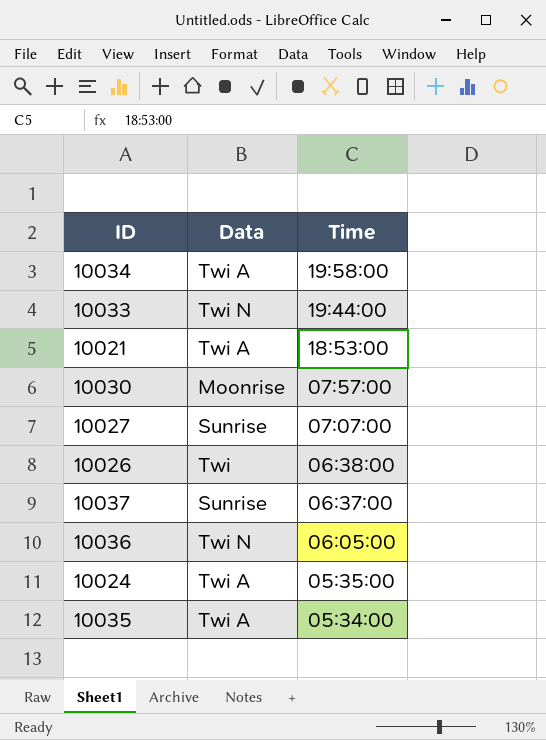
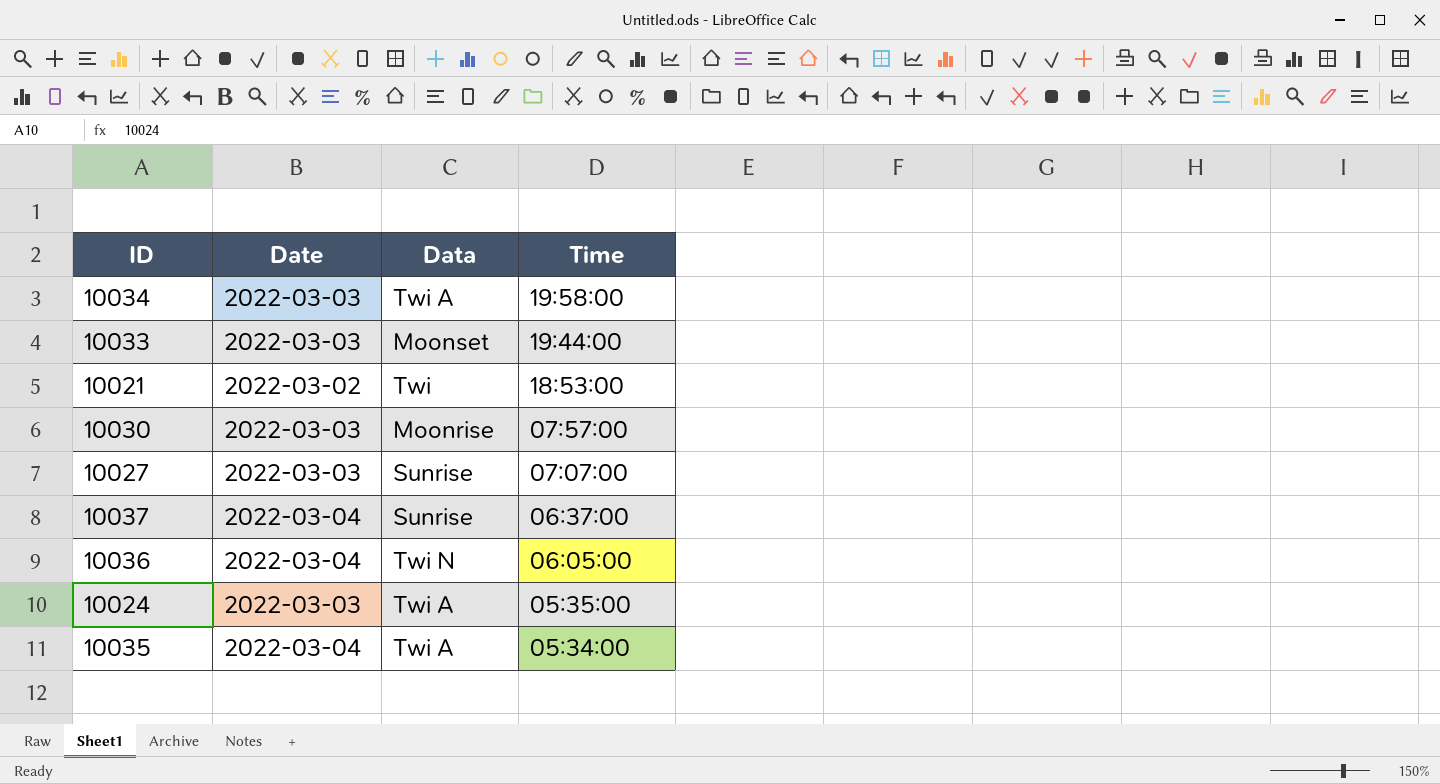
column Date | position: none -> 2
row 10026: Twi | 06:38:00 -> none
10033 | Data: Twi N -> Moonset
10021 | Data: Twi A -> Twi

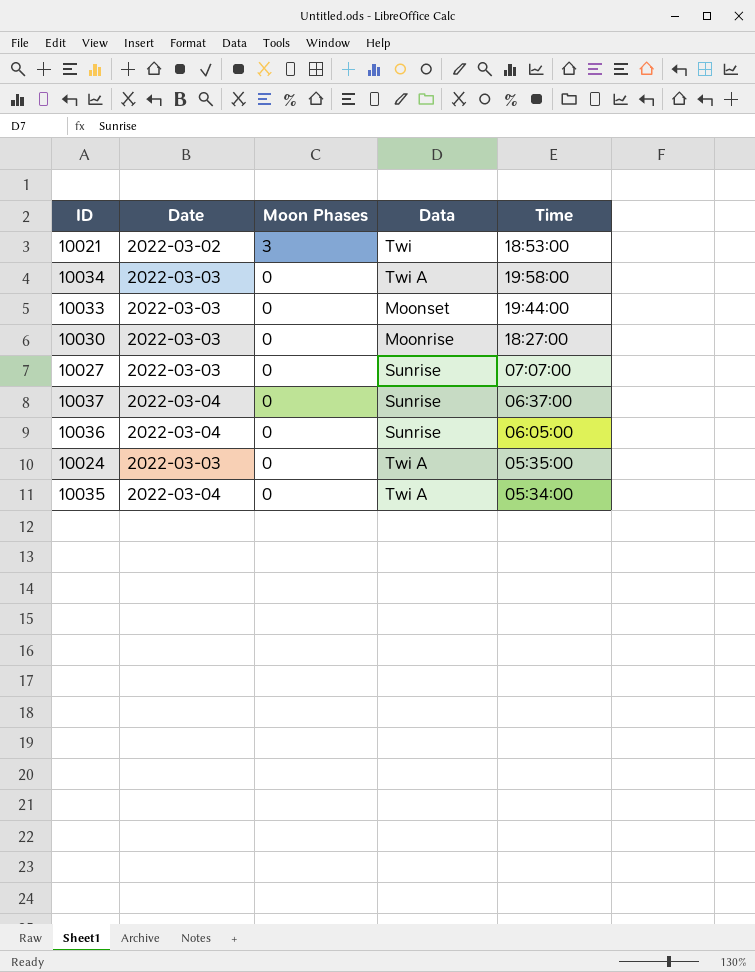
row order: Time descending -> Moon Phases descending
column Moon Phases | position: none -> 3
10030 | Time: 07:57:00 -> 18:27:00
10036 | Data: Twi N -> Sunrise

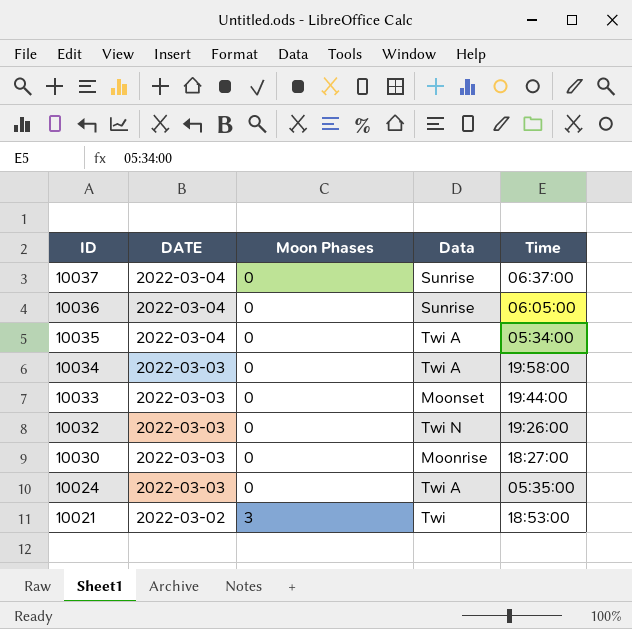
row order: Moon Phases descending -> ID descending
column name: Date -> DATE
row 10027: 2022-03-03 | 0 | Sunrise | 07:07:00 -> none
row 10032: none -> 2022-03-03 | 0 | Twi N | 19:26:00

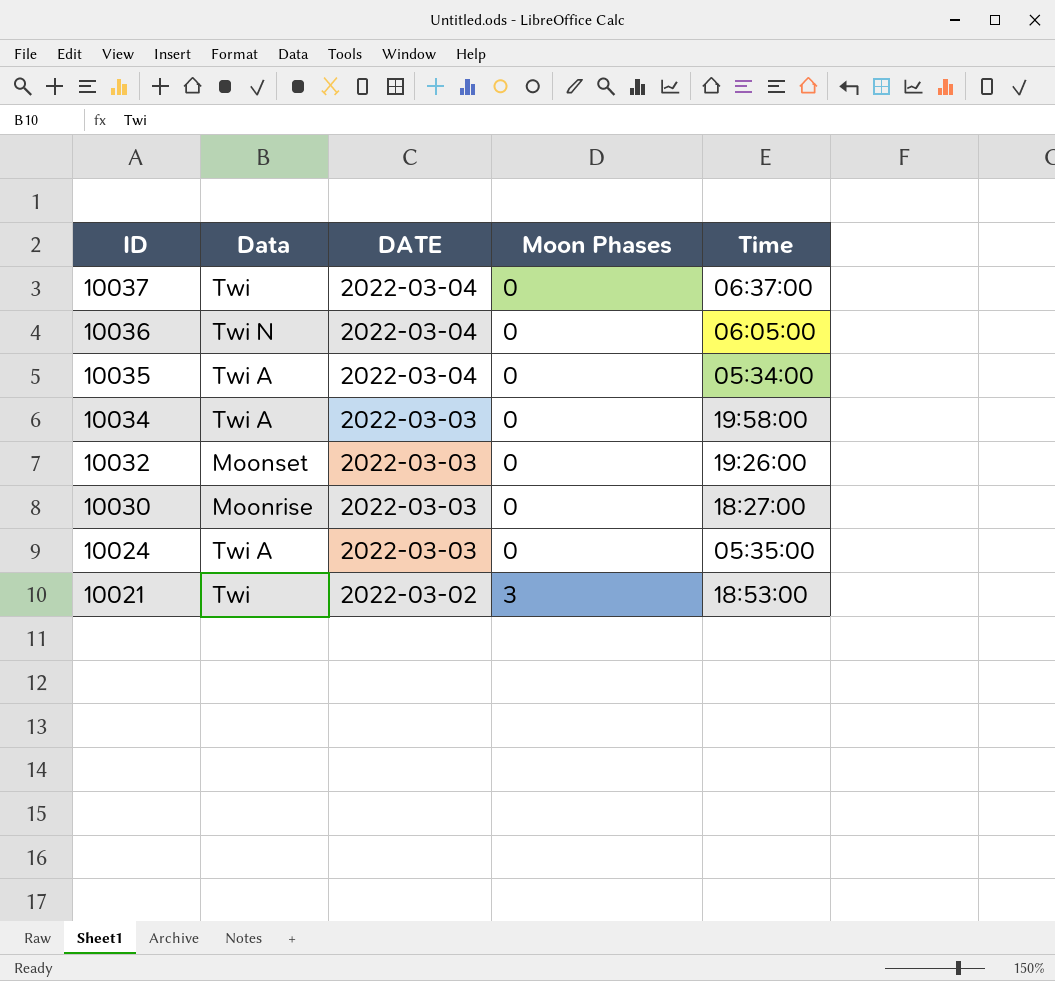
column Data | position: 4 -> 2
row 10033: 2022-03-03 | 0 | Moonset | 19:44:00 -> none
10037 | Data: Sunrise -> Twi
10036 | Data: Sunrise -> Twi N
10032 | Data: Twi N -> Moonset

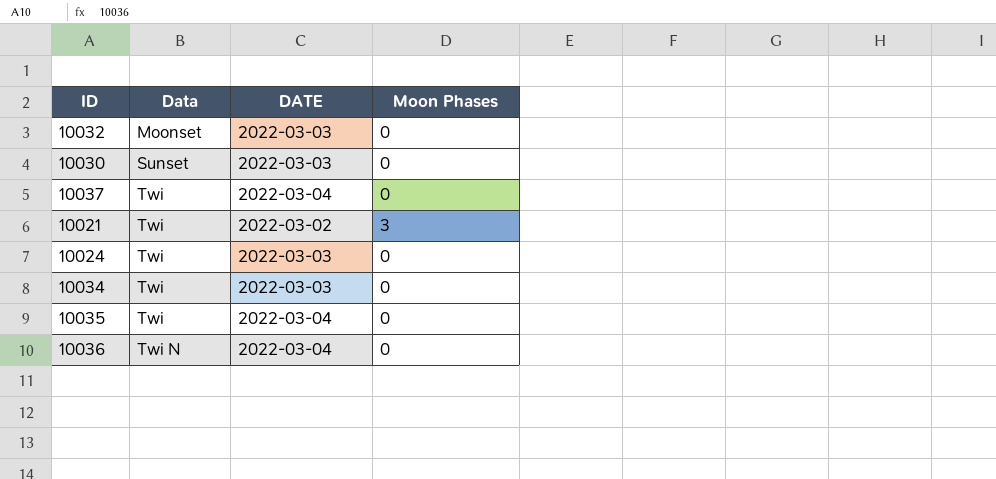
row order: ID descending -> Data ascending
column Time | position: 5 -> none
10030 | Data: Moonrise -> Sunset
10024 | Data: Twi A -> Twi
10034 | Data: Twi A -> Twi
10035 | Data: Twi A -> Twi

